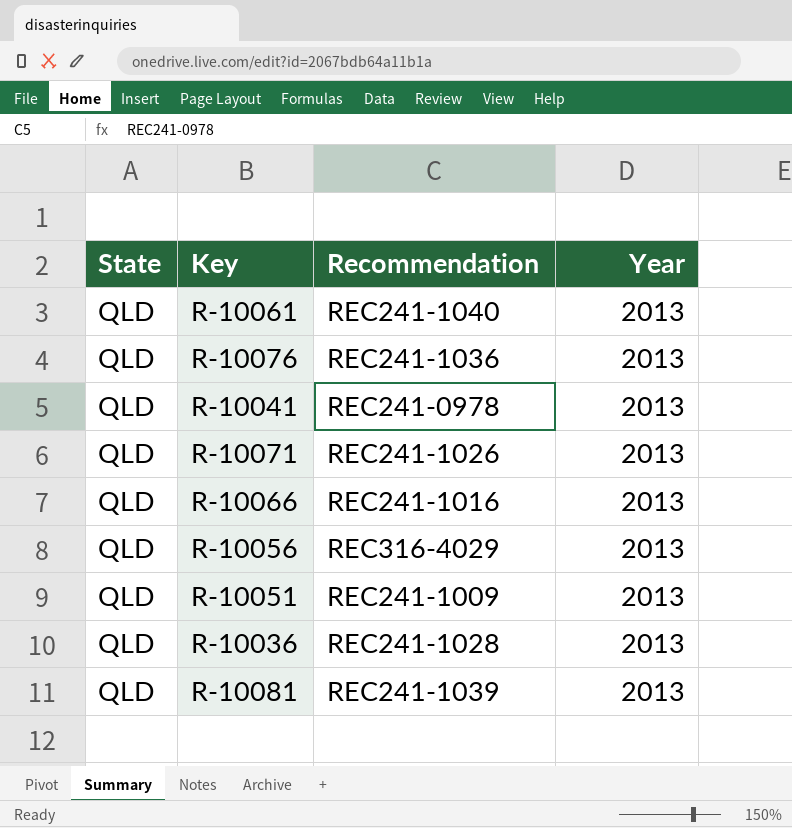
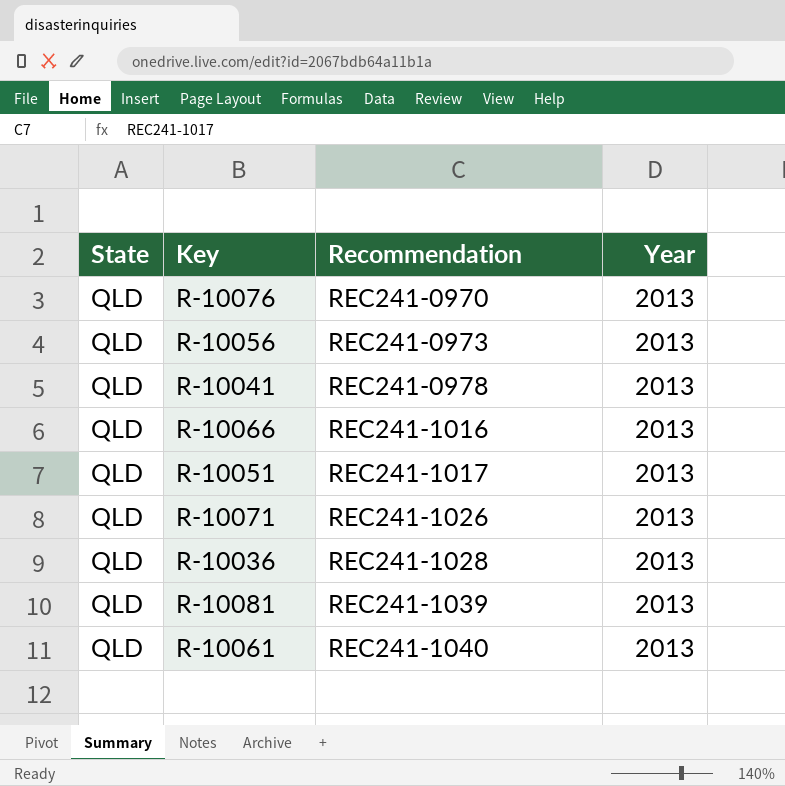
row order: none -> Recommendation ascending
R-10076 | Recommendation: REC241-1036 -> REC241-0970
R-10056 | Recommendation: REC316-4029 -> REC241-0973
R-10051 | Recommendation: REC241-1009 -> REC241-1017

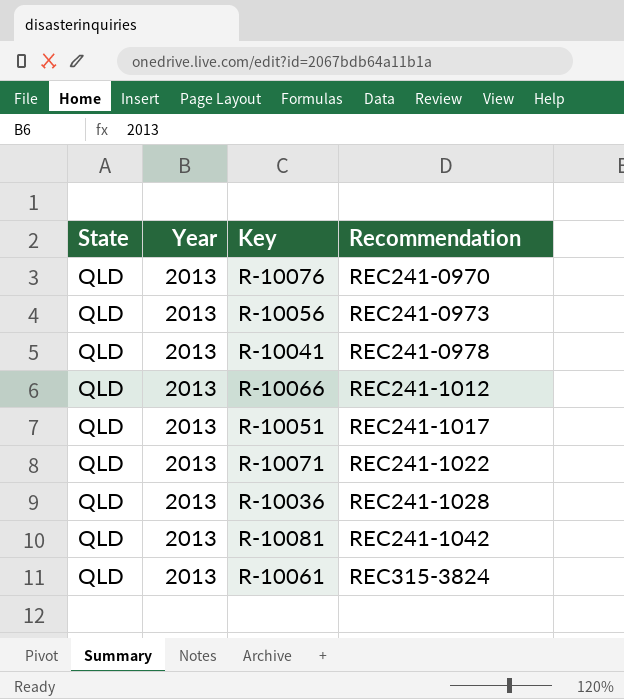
column Year | position: 4 -> 2
R-10066 | Recommendation: REC241-1016 -> REC241-1012
R-10071 | Recommendation: REC241-1026 -> REC241-1022
R-10081 | Recommendation: REC241-1039 -> REC241-1042
R-10061 | Recommendation: REC241-1040 -> REC315-3824

